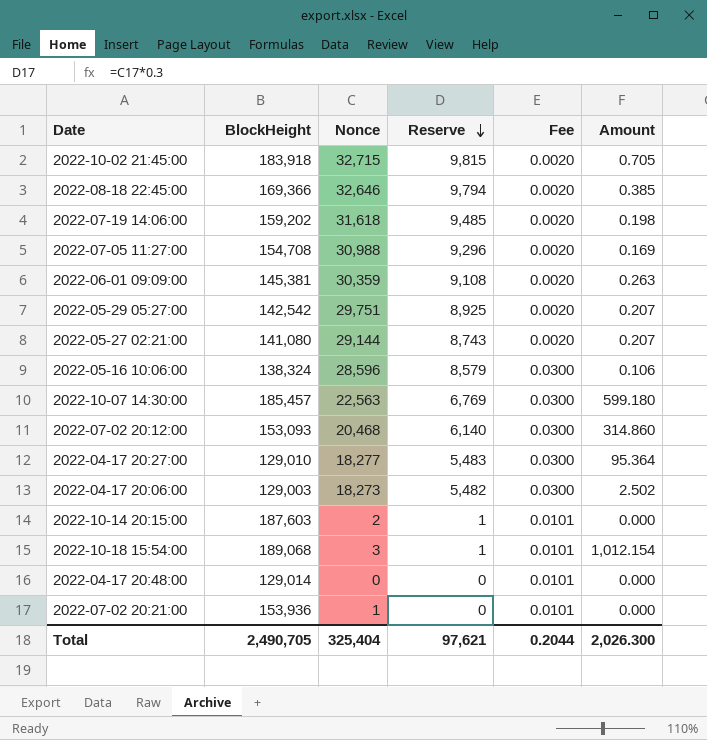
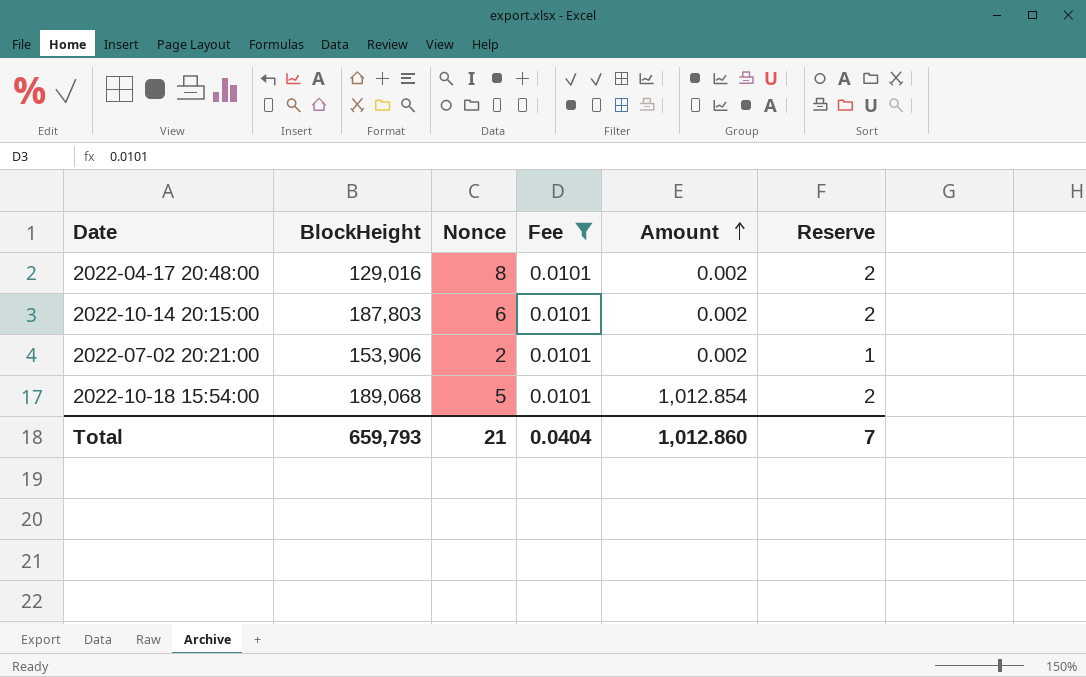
filter: none -> Fee = 0.0101
row order: Reserve descending -> Amount ascending
column Reserve | position: 4 -> 6
2022-04-17 20:48:00 | BlockHeight: 129,014 -> 129,016
2022-04-17 20:48:00 | Nonce: 0 -> 8
2022-04-17 20:48:00 | Amount: 0.000 -> 0.002
2022-04-17 20:48:00 | Reserve: 0 -> 2
2022-10-14 20:15:00 | BlockHeight: 187,603 -> 187,803
2022-10-14 20:15:00 | Nonce: 2 -> 6
2022-10-14 20:15:00 | Amount: 0.000 -> 0.002
2022-10-14 20:15:00 | Reserve: 1 -> 2
2022-07-02 20:21:00 | BlockHeight: 153,936 -> 153,906
2022-07-02 20:21:00 | Nonce: 1 -> 2
2022-07-02 20:21:00 | Amount: 0.000 -> 0.002
2022-07-02 20:21:00 | Reserve: 0 -> 1
2022-10-18 15:54:00 | Nonce: 3 -> 5
2022-10-18 15:54:00 | Amount: 1,012.154 -> 1,012.854
2022-10-18 15:54:00 | Reserve: 1 -> 2
Total | BlockHeight: 2,490,705 -> 659,793
Total | Nonce: 325,404 -> 21
Total | Fee: 0.2044 -> 0.0404
Total | Amount: 2,026.300 -> 1,012.860
Total | Reserve: 97,621 -> 7

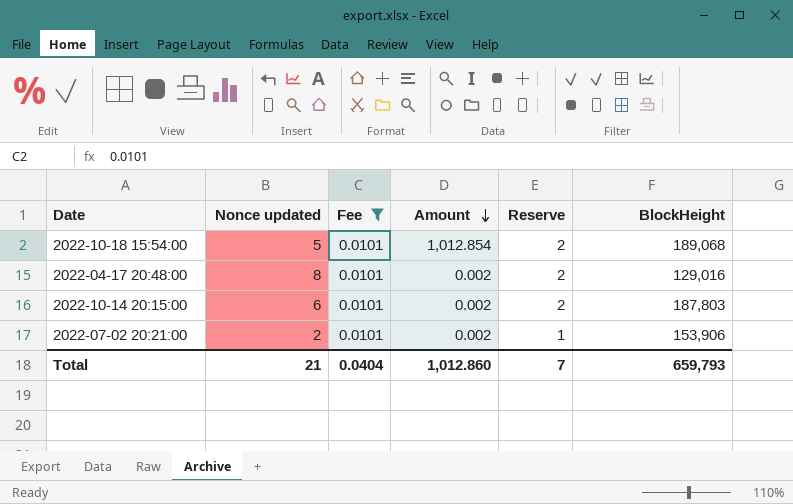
row order: Amount ascending -> Amount descending
column name: Nonce -> Nonce updated
column BlockHeight | position: 2 -> 6

